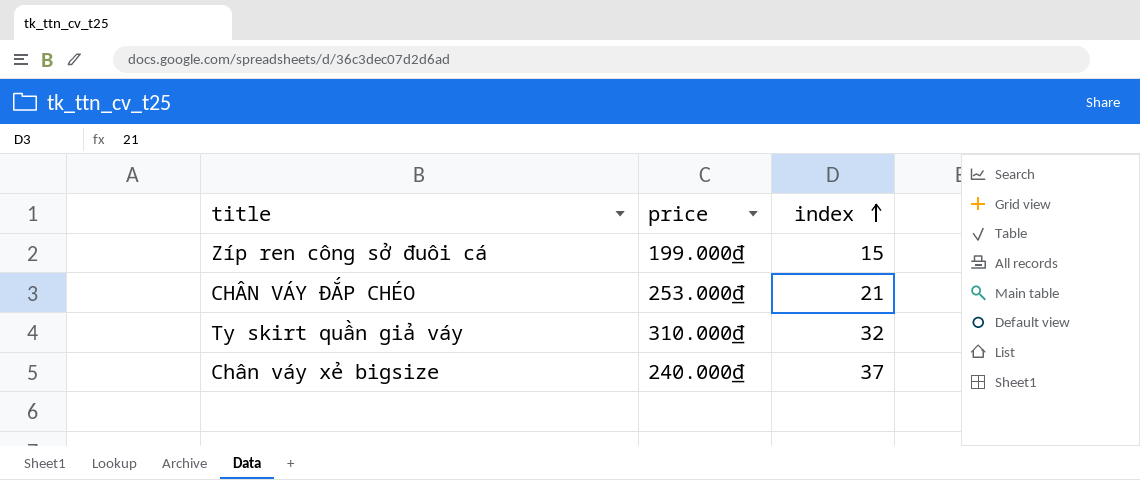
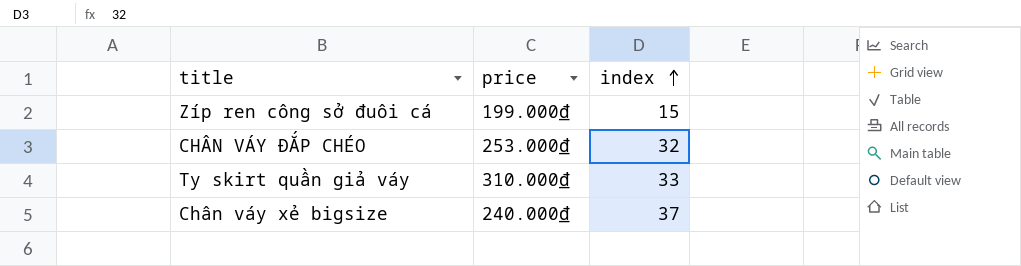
CHÂN VÁY ĐẮP CHÉO | index: 21 -> 32
Ty skirt quần giả váy | index: 32 -> 33

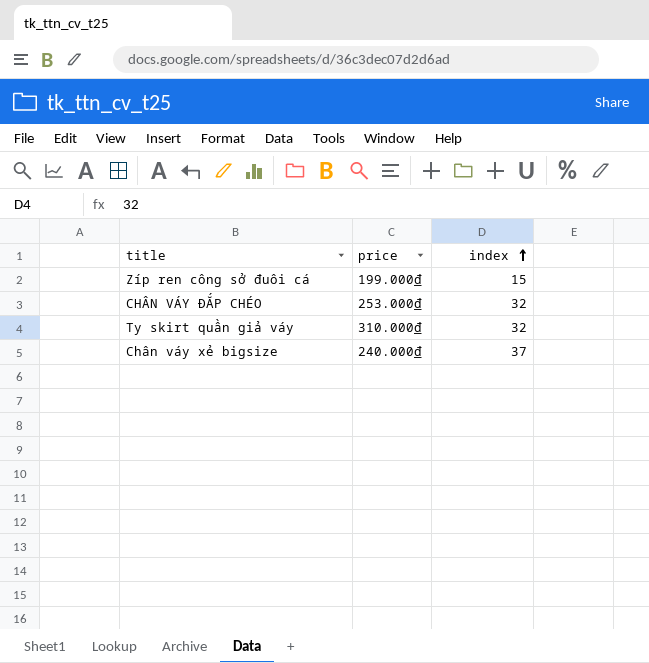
Ty skirt quần giả váy | index: 33 -> 32

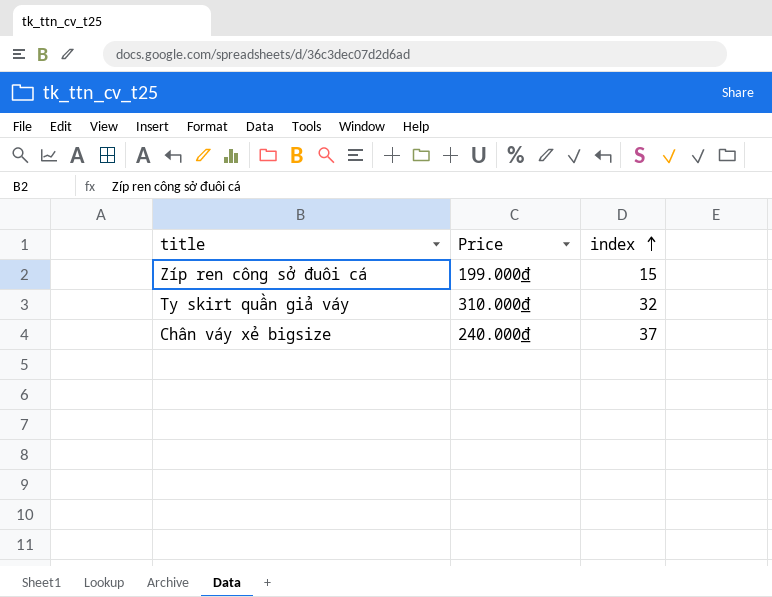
column name: price -> Price
row CHÂN VÁY ĐẮP CHÉO: 253.000₫ | 32 -> none

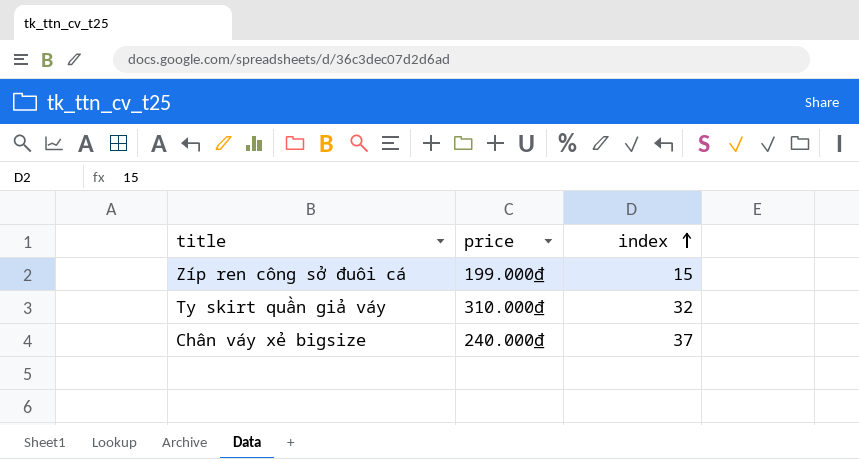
column name: Price -> price

